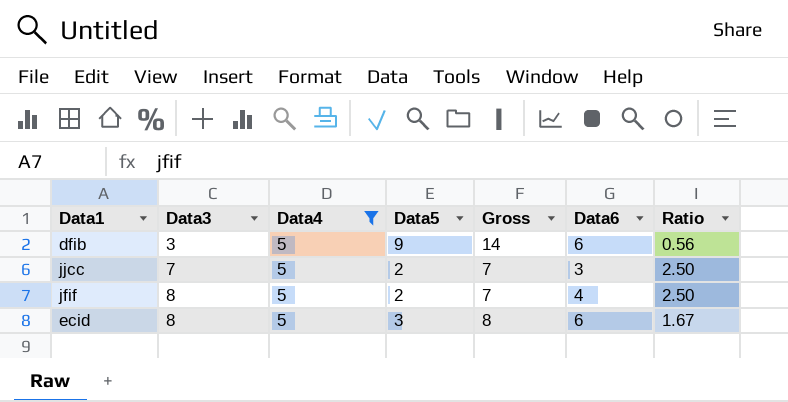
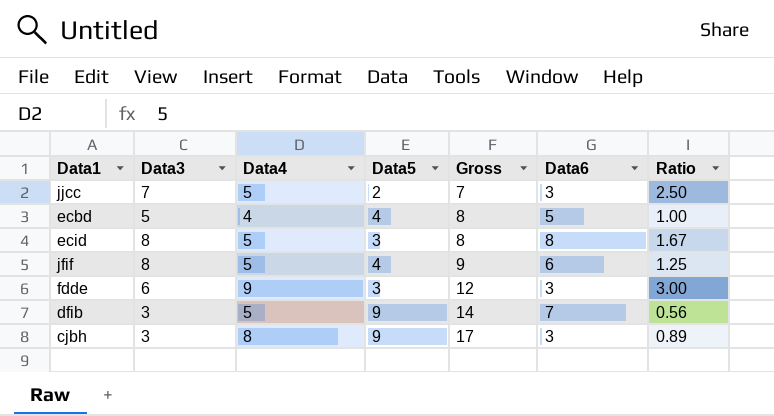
filter: Data4 = 5 -> none
row order: Data3 ascending -> Gross ascending
ecid | Data6: 6 -> 8
jfif | Data5: 2 -> 4
jfif | Gross: 7 -> 9
jfif | Data6: 4 -> 6
jfif | Ratio: 2.50 -> 1.25
dfib | Data6: 6 -> 7

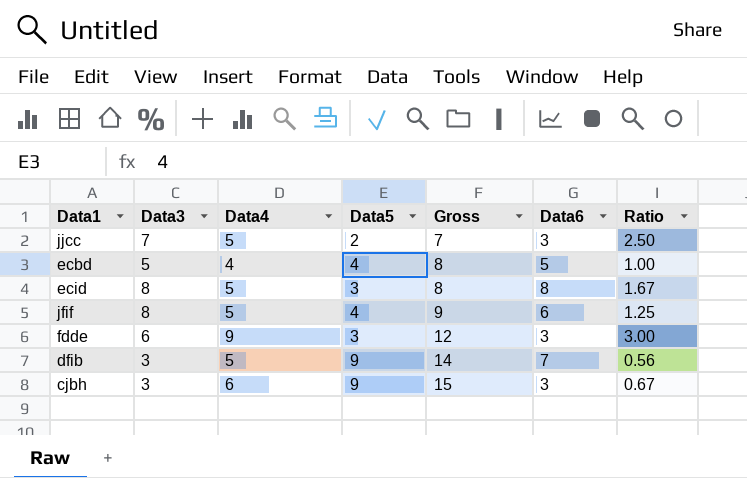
cjbh | Data4: 8 -> 6
cjbh | Gross: 17 -> 15
cjbh | Ratio: 0.89 -> 0.67

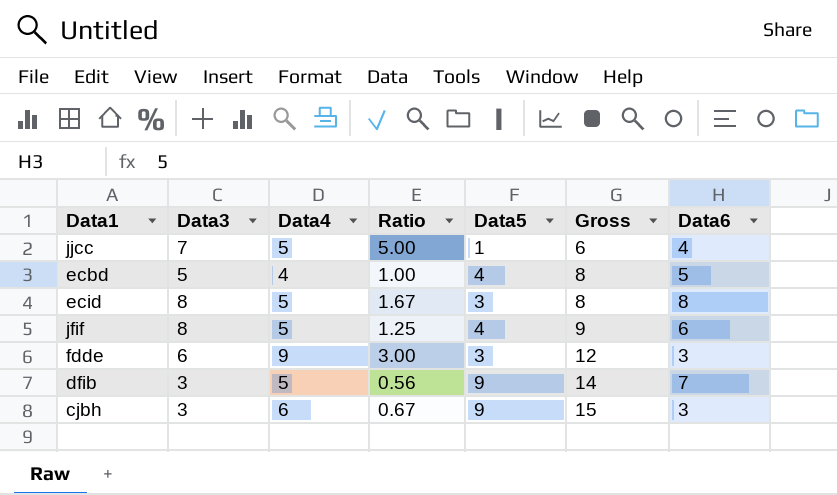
column Ratio | position: 7 -> 4
jjcc | Ratio: 2.50 -> 5.00
jjcc | Data5: 2 -> 1
jjcc | Gross: 7 -> 6
jjcc | Data6: 3 -> 4

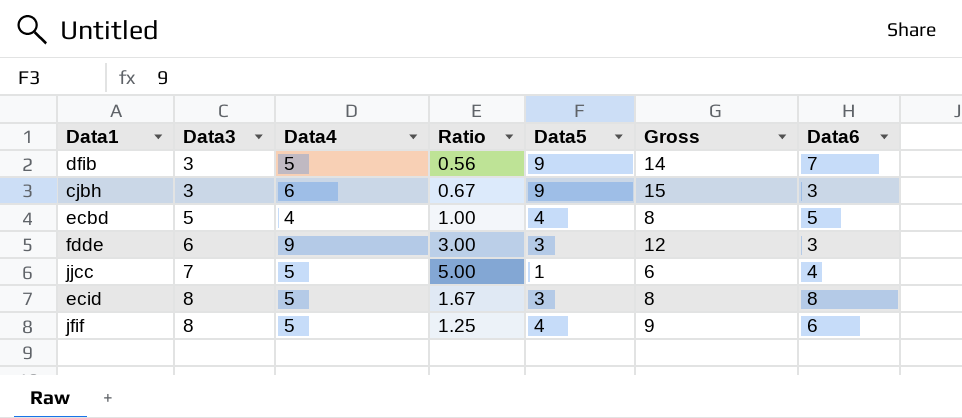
row order: Gross ascending -> Data3 ascending

